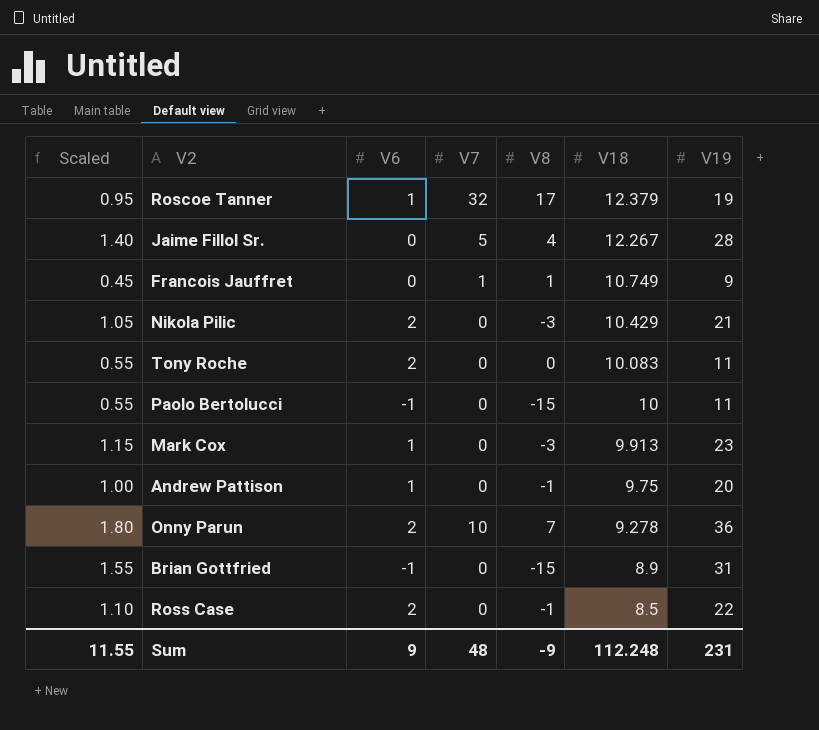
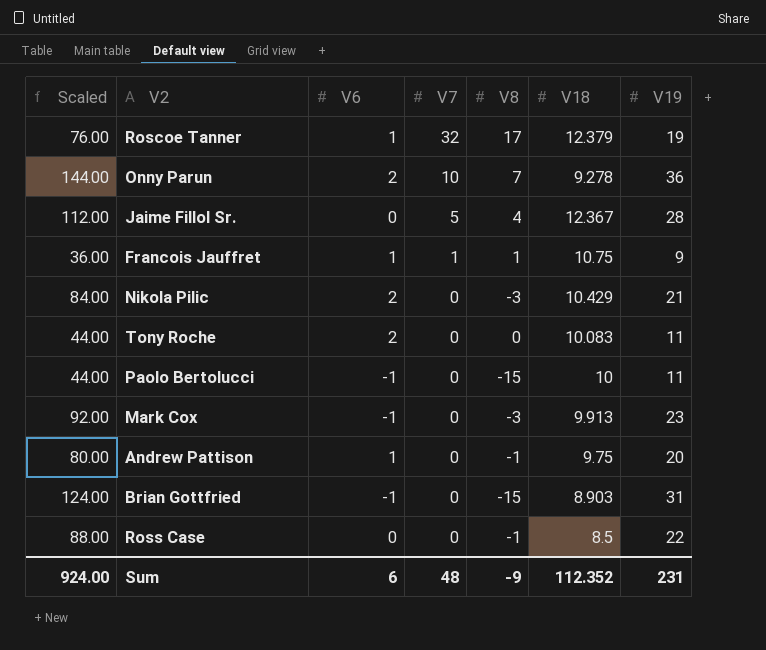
row order: V18 descending -> V7 descending
column Scaled | formula: [V19] * 0.05 -> [V19] * 4
Jaime Fillol Sr. | V18: 12.267 -> 12.367
Francois Jauffret | V6: 0 -> 1
Francois Jauffret | V18: 10.749 -> 10.75
Mark Cox | V6: 1 -> -1
Brian Gottfried | V18: 8.9 -> 8.903
Ross Case | V6: 2 -> 0
Sum | Scaled: 11.55 -> 924.00
Sum | V6: 9 -> 6
Sum | V18: 112.248 -> 112.352

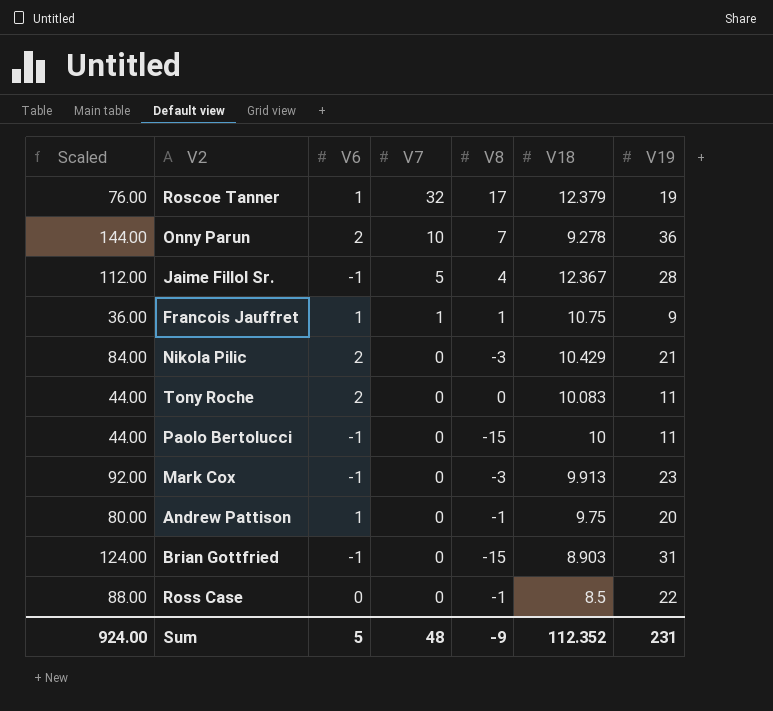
Jaime Fillol Sr. | V6: 0 -> -1
Sum | V6: 6 -> 5

